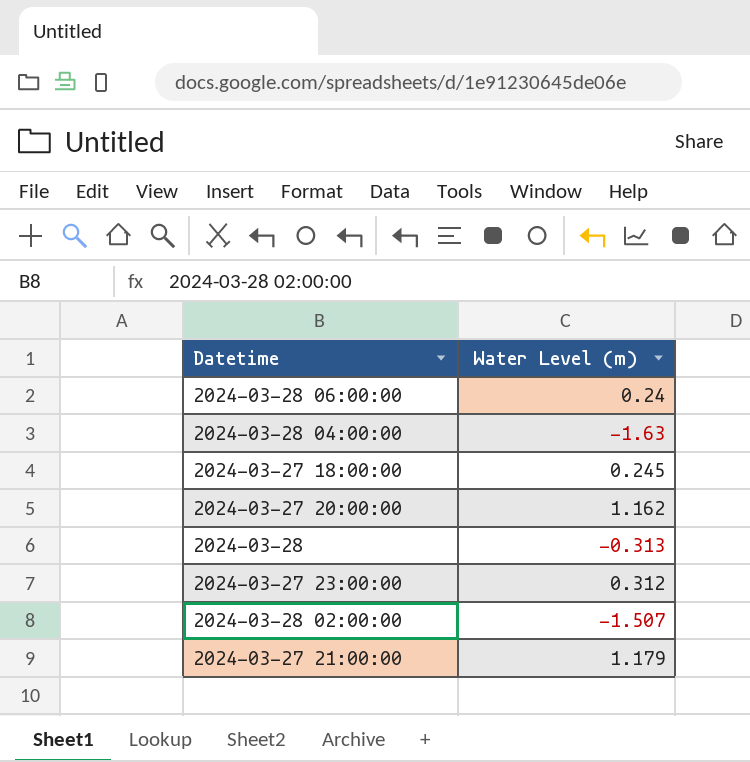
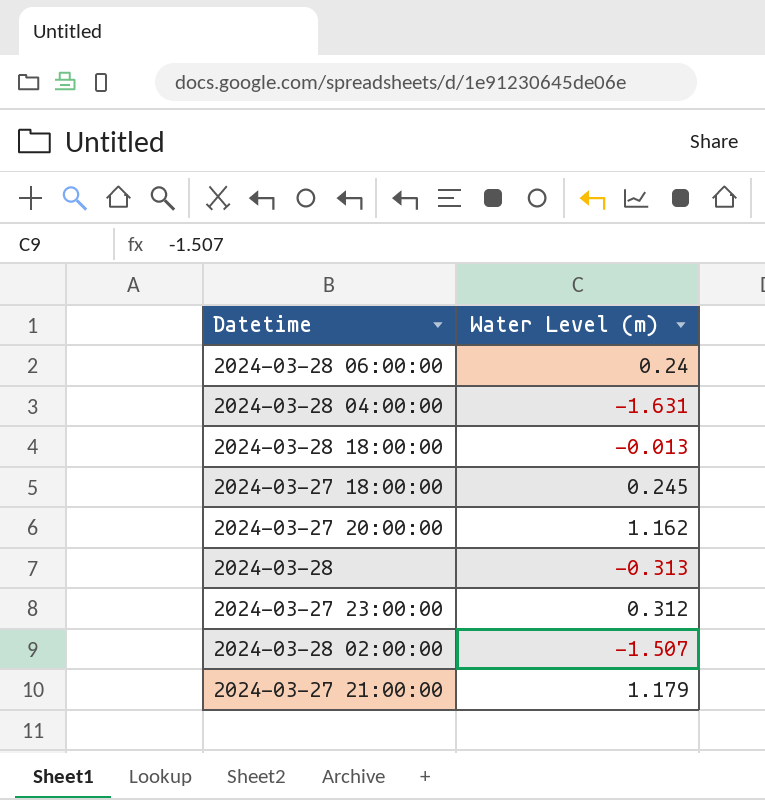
2024-03-28 04:00:00 | Water Level (m): -1.63 -> -1.631
row 2024-03-28 18:00:00: none -> -0.013

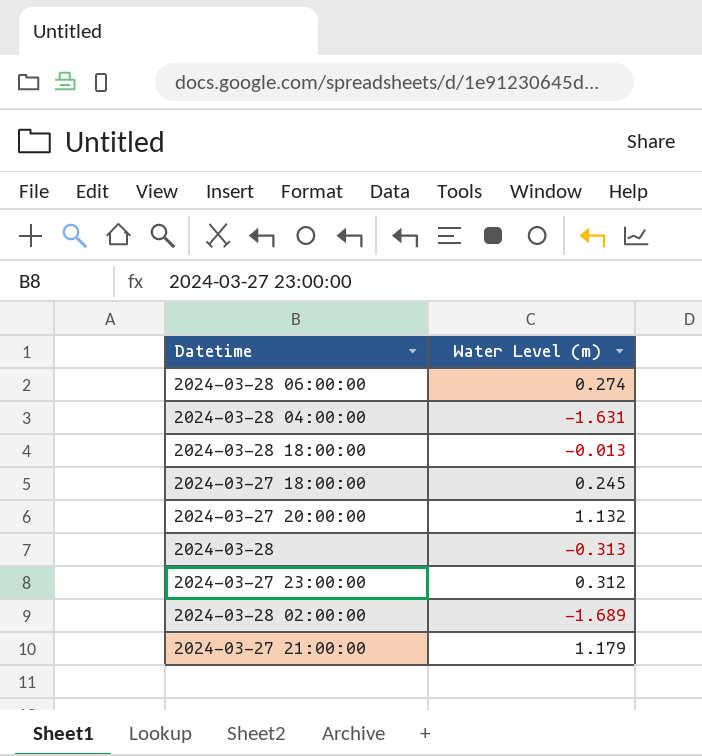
2024-03-28 06:00:00 | Water Level (m): 0.24 -> 0.274
2024-03-27 20:00:00 | Water Level (m): 1.162 -> 1.132
2024-03-28 02:00:00 | Water Level (m): -1.507 -> -1.689

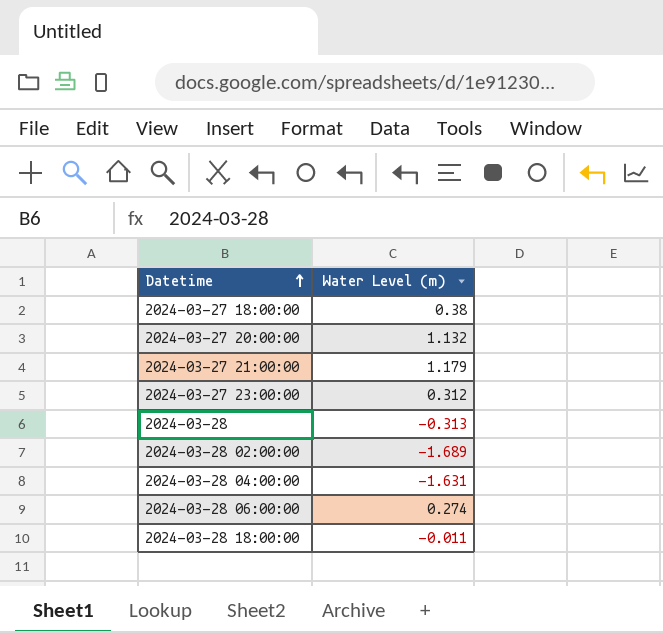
row order: none -> Datetime ascending
2024-03-27 18:00:00 | Water Level (m): 0.245 -> 0.38
2024-03-28 18:00:00 | Water Level (m): -0.013 -> -0.011

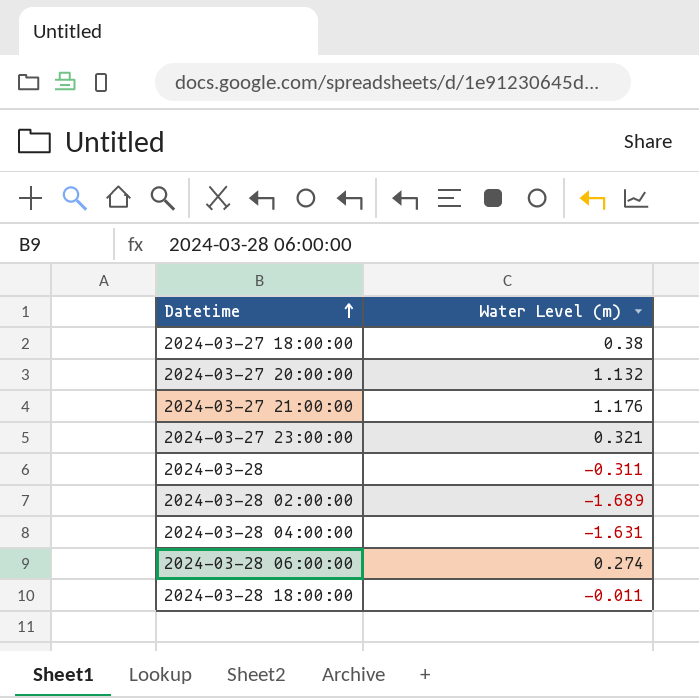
2024-03-27 21:00:00 | Water Level (m): 1.179 -> 1.176
2024-03-27 23:00:00 | Water Level (m): 0.312 -> 0.321
2024-03-28 | Water Level (m): -0.313 -> -0.311

